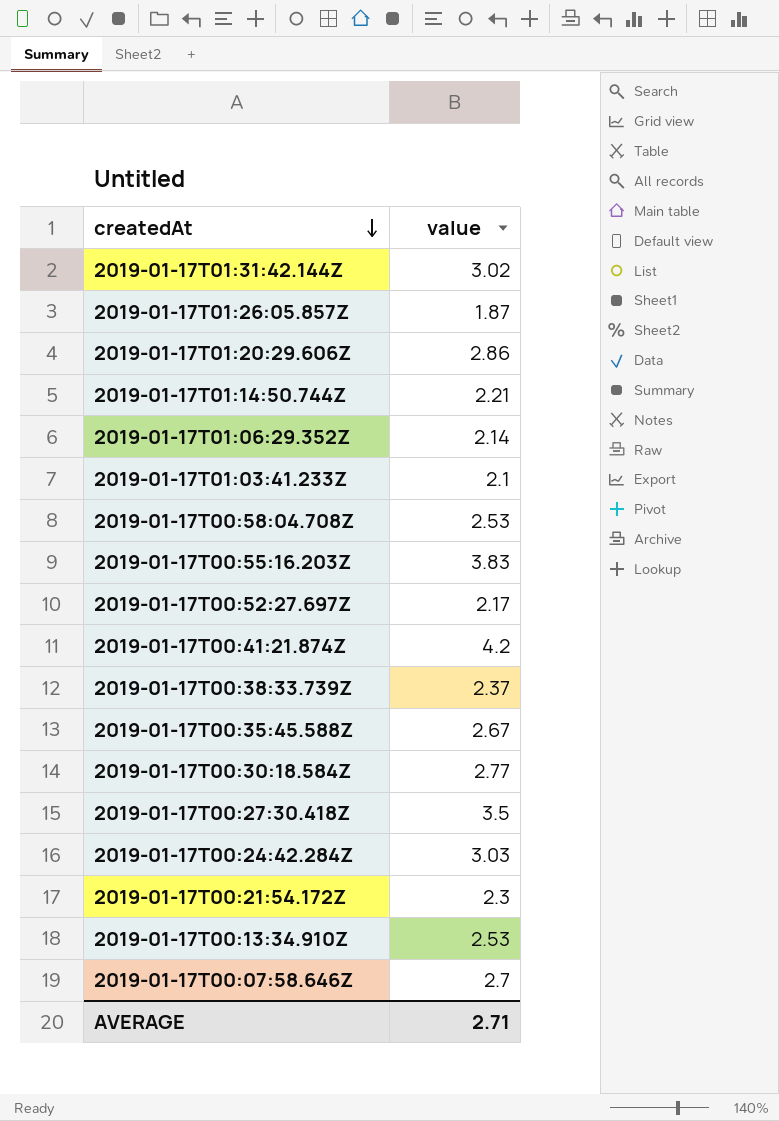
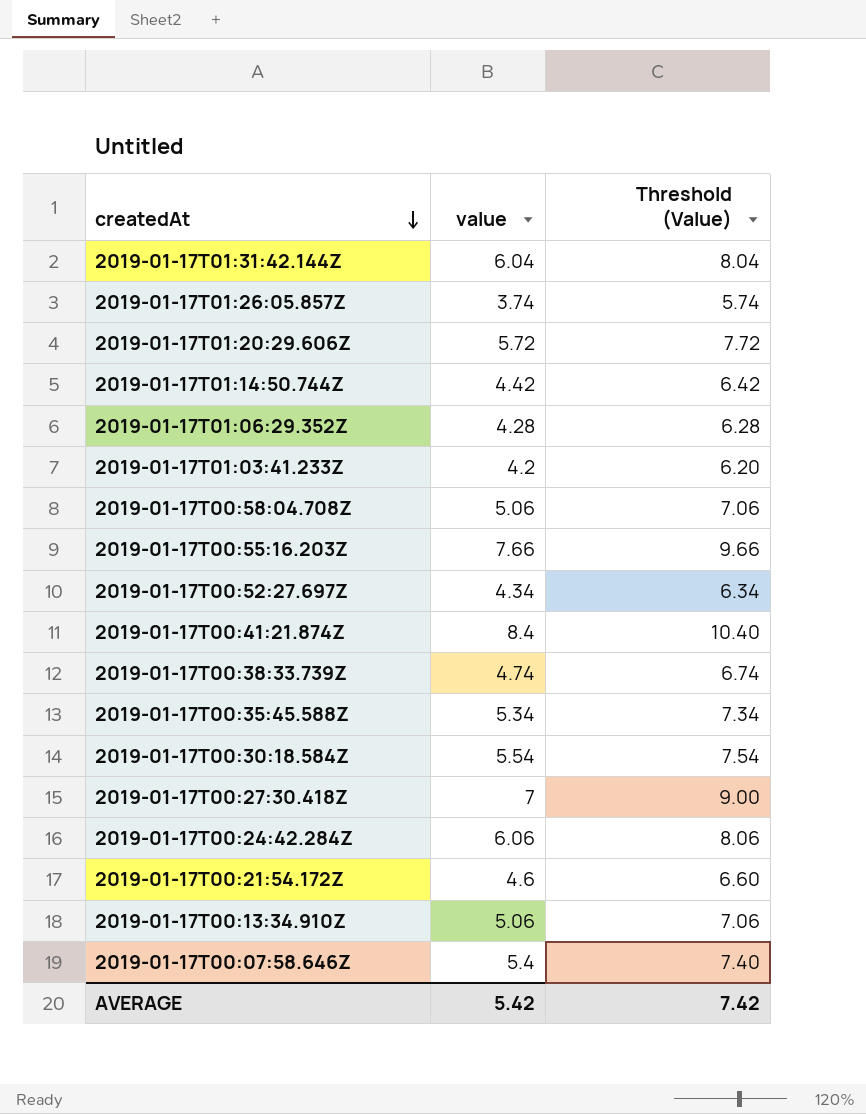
column Threshold (Value) | formula: none -> [value] + 2
2019-01-17T01:31:42.144Z | value: 3.02 -> 6.04
2019-01-17T01:26:05.857Z | value: 1.87 -> 3.74
2019-01-17T01:20:29.606Z | value: 2.86 -> 5.72
2019-01-17T01:14:50.744Z | value: 2.21 -> 4.42
2019-01-17T01:06:29.352Z | value: 2.14 -> 4.28
2019-01-17T01:03:41.233Z | value: 2.1 -> 4.2
2019-01-17T00:58:04.708Z | value: 2.53 -> 5.06
2019-01-17T00:55:16.203Z | value: 3.83 -> 7.66
2019-01-17T00:52:27.697Z | value: 2.17 -> 4.34
2019-01-17T00:41:21.874Z | value: 4.2 -> 8.4
2019-01-17T00:38:33.739Z | value: 2.37 -> 4.74
2019-01-17T00:35:45.588Z | value: 2.67 -> 5.34
2019-01-17T00:30:18.584Z | value: 2.77 -> 5.54
2019-01-17T00:27:30.418Z | value: 3.5 -> 7
2019-01-17T00:24:42.284Z | value: 3.03 -> 6.06
2019-01-17T00:21:54.172Z | value: 2.3 -> 4.6
2019-01-17T00:13:34.910Z | value: 2.53 -> 5.06
2019-01-17T00:07:58.646Z | value: 2.7 -> 5.4
AVERAGE | value: 2.71 -> 5.42

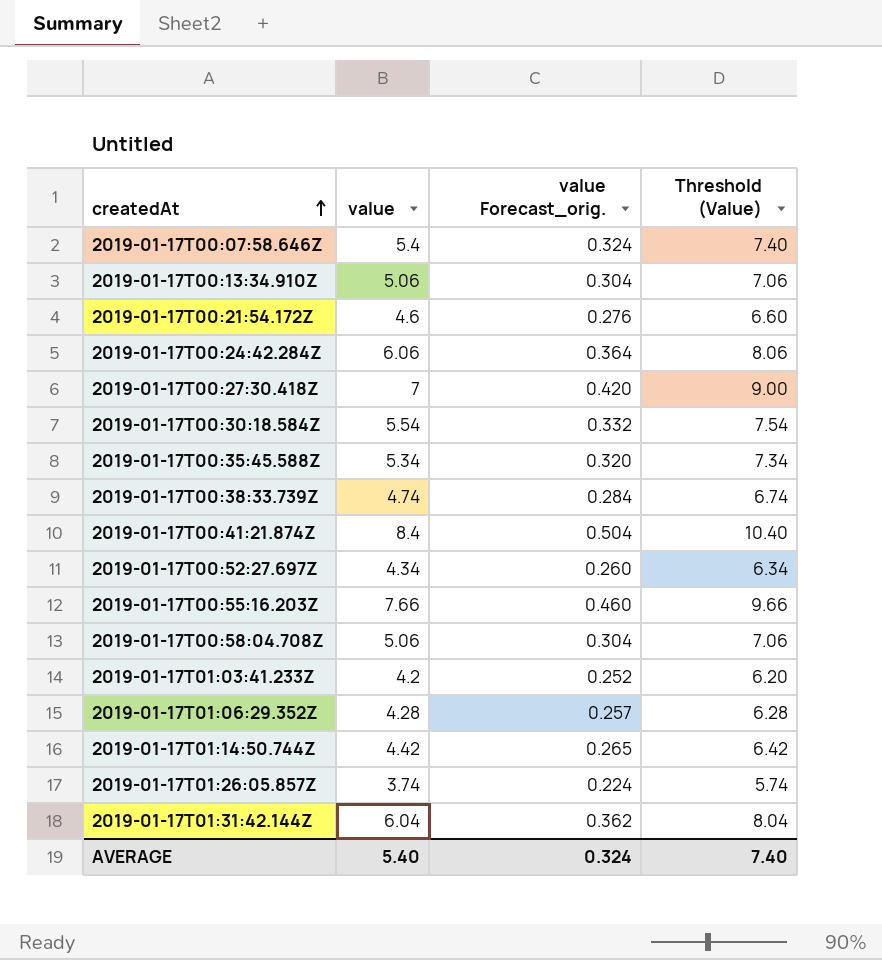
row order: createdAt descending -> createdAt ascending
column value Forecast_orig. | formula: none -> [value] * 0.06
row 2019-01-17T01:20:29.606Z: 5.72 | 7.72 -> none
AVERAGE | value: 5.42 -> 5.40
AVERAGE | Threshold (Value): 7.42 -> 7.40

